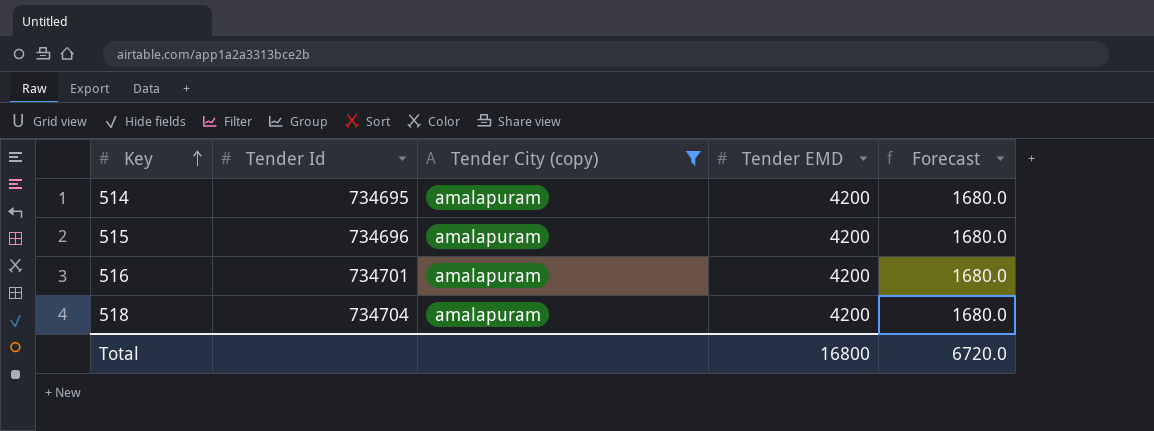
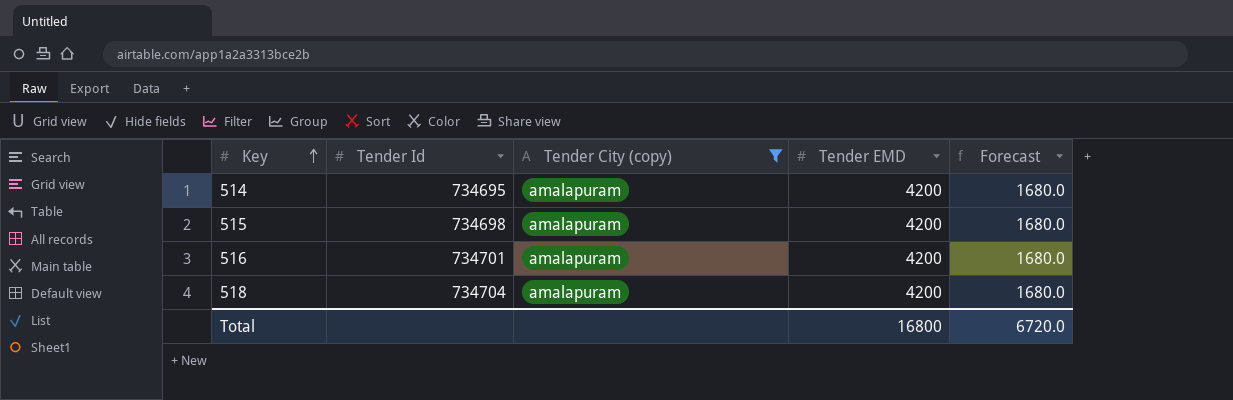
515 | Tender Id: 734696 -> 734698

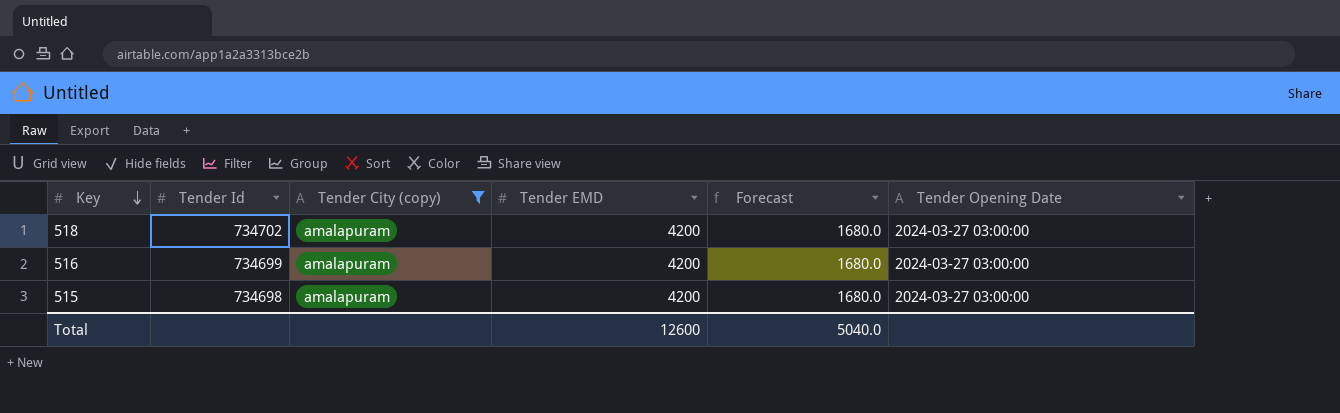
row order: Key ascending -> Key descending
column Tender Opening Date | position: none -> 6
row 514: 734695 | amalapuram | 4200 | 1680.0 -> none
518 | Tender Id: 734704 -> 734702
516 | Tender Id: 734701 -> 734699
Total | Tender EMD: 16800 -> 12600
Total | Forecast: 6720.0 -> 5040.0

